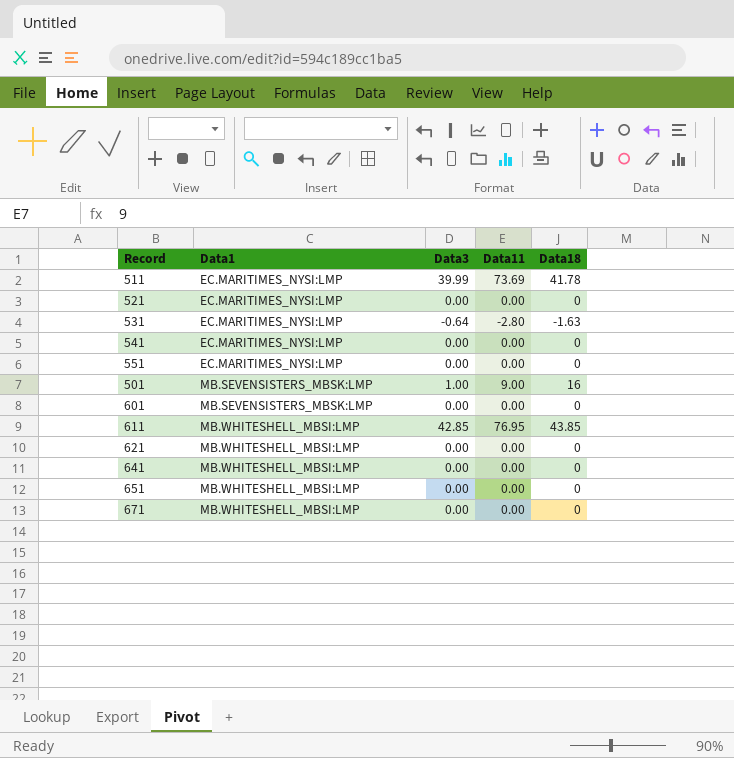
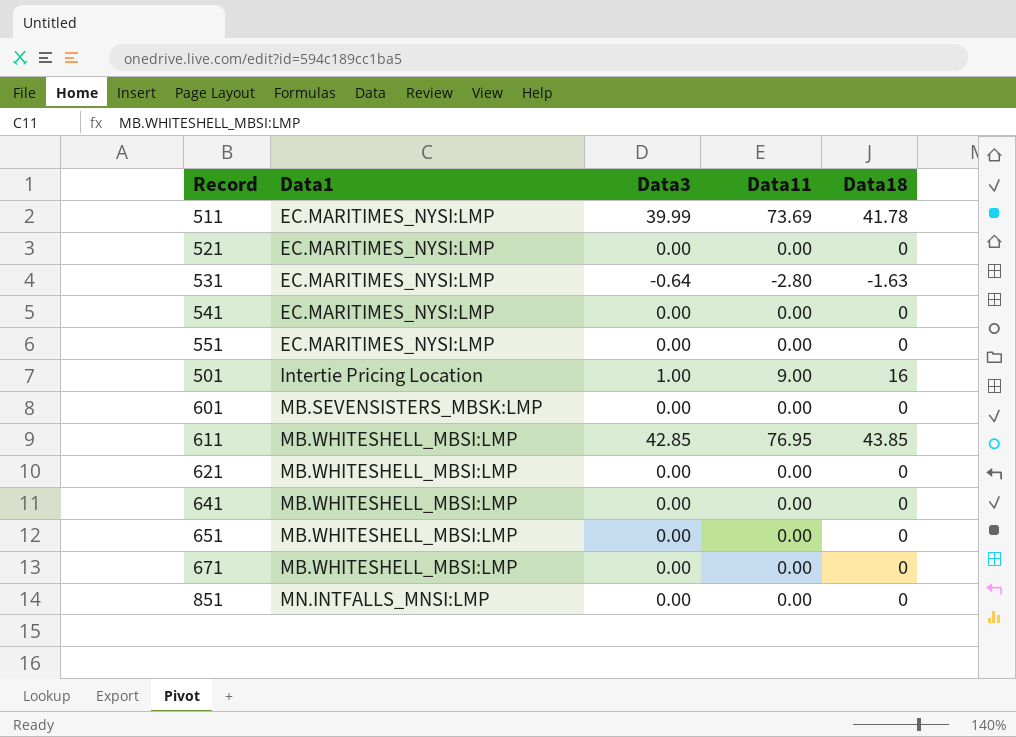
501 | Data1: MB.SEVENSISTERS_MBSK:LMP -> Intertie Pricing Location
row 851: none -> MN.INTFALLS_MNSI:LMP | 0.00 | 0.00 | 0

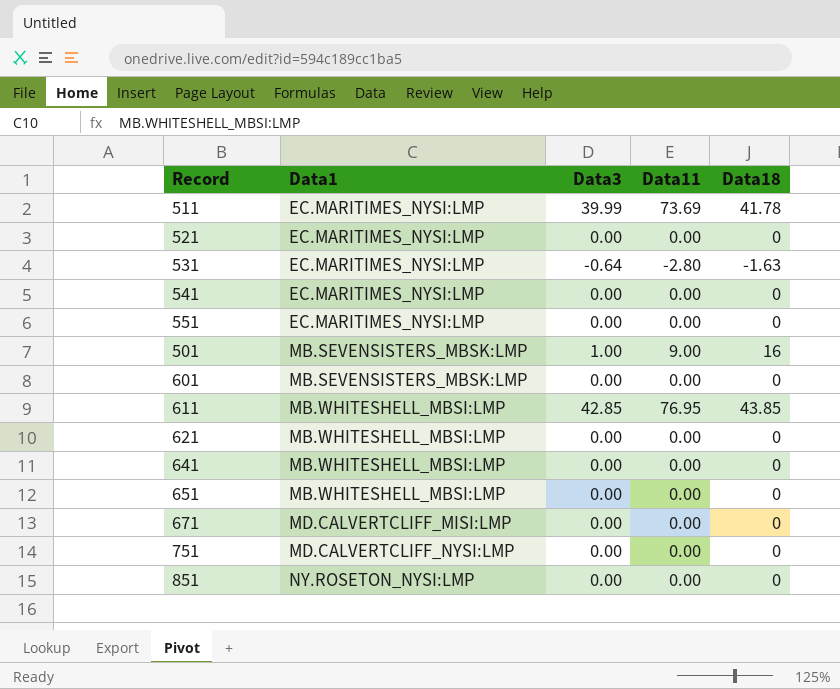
501 | Data1: Intertie Pricing Location -> MB.SEVENSISTERS_MBSK:LMP
671 | Data1: MB.WHITESHELL_MBSI:LMP -> MD.CALVERTCLIFF_MISI:LMP
row 751: none -> MD.CALVERTCLIFF_NYSI:LMP | 0.00 | 0.00 | 0
851 | Data1: MN.INTFALLS_MNSI:LMP -> NY.ROSETON_NYSI:LMP

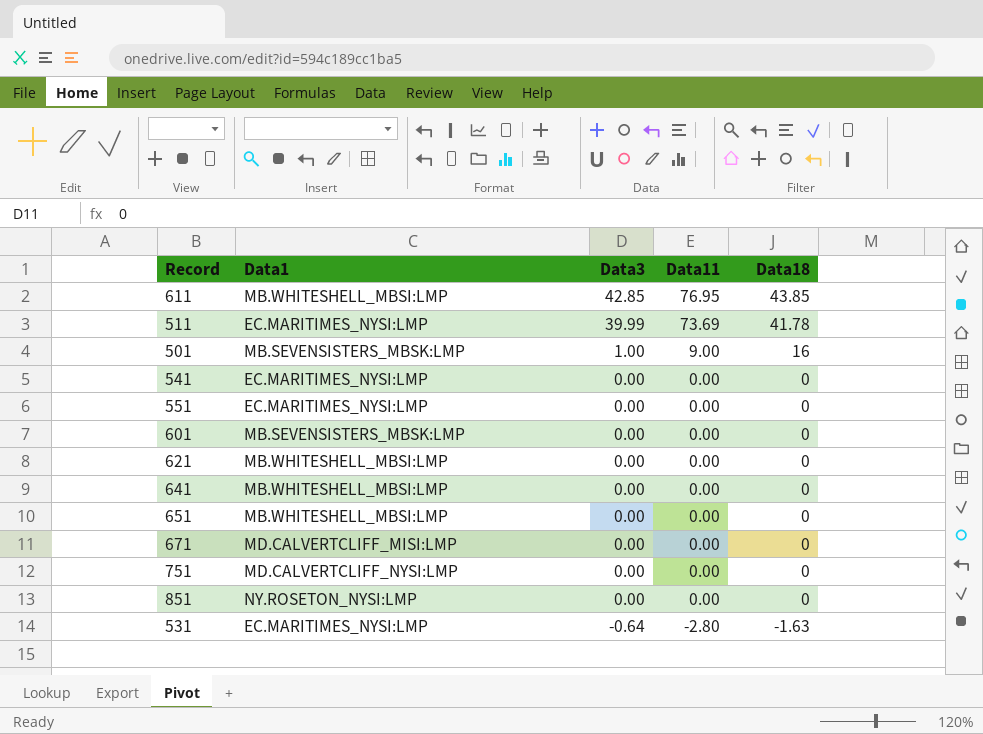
row order: Data1 ascending -> Data3 descending
row 521: EC.MARITIMES_NYSI:LMP | 0.00 | 0.00 | 0 -> none

